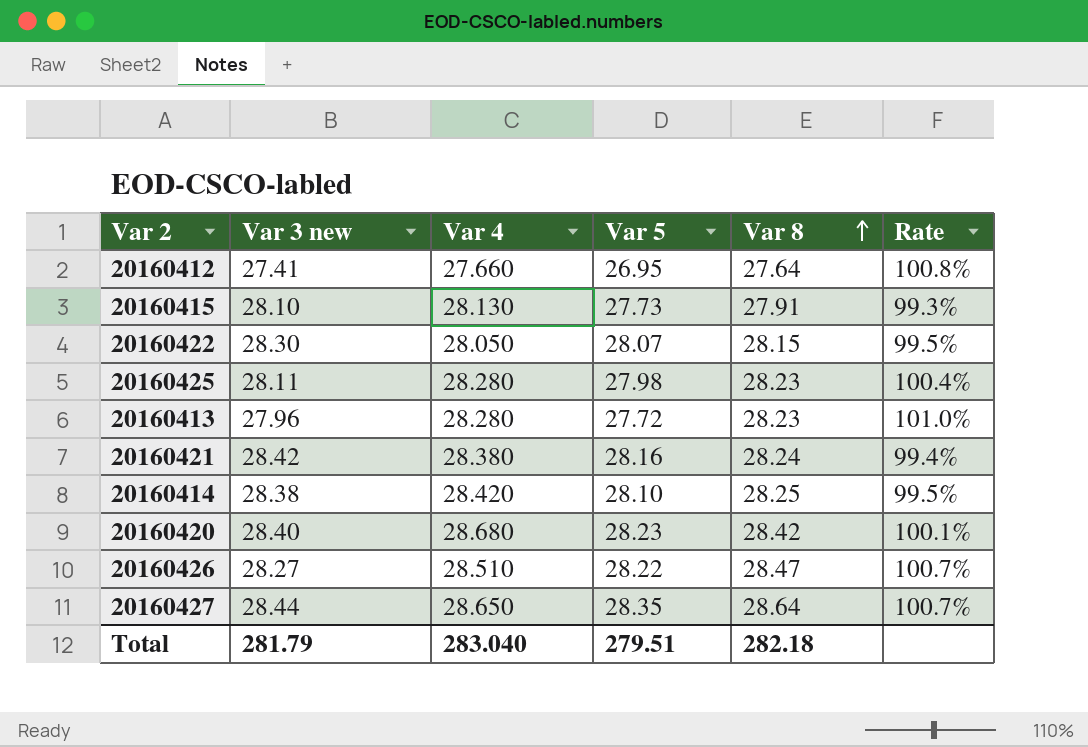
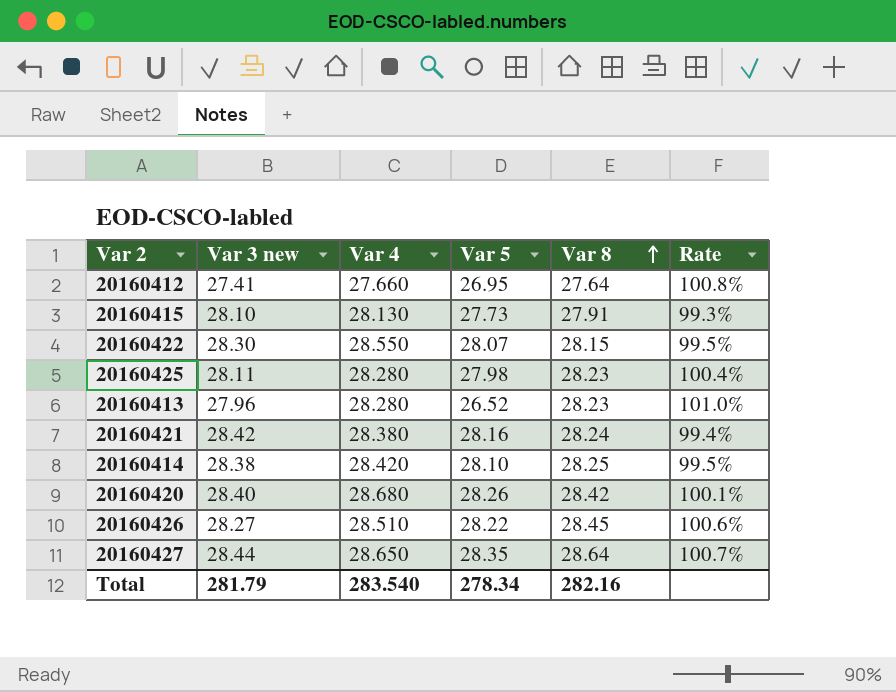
20160422 | Var 4: 28.050 -> 28.550
20160413 | Var 5: 27.72 -> 26.52
20160420 | Var 5: 28.23 -> 28.26
20160426 | Var 8: 28.47 -> 28.45
20160426 | Rate: 100.7% -> 100.6%
Total | Var 4: 283.040 -> 283.540
Total | Var 5: 279.51 -> 278.34
Total | Var 8: 282.18 -> 282.16

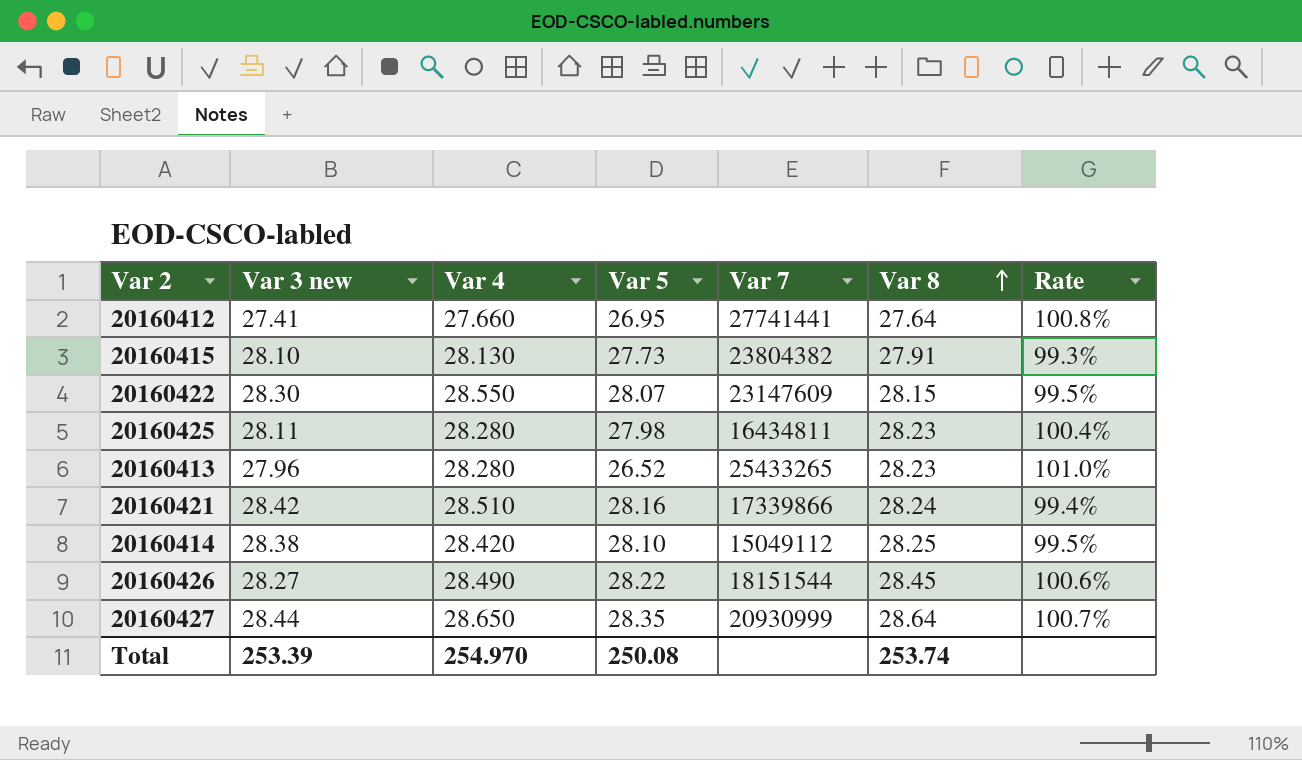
column Var 7 | position: none -> 5
row 20160420: 28.40 | 28.680 | 28.26 | 28.42 | 100.1% -> none
20160421 | Var 4: 28.380 -> 28.510
20160426 | Var 4: 28.510 -> 28.490
Total | Var 3 new: 281.79 -> 253.39
Total | Var 4: 283.540 -> 254.970
Total | Var 5: 278.34 -> 250.08
Total | Var 8: 282.16 -> 253.74

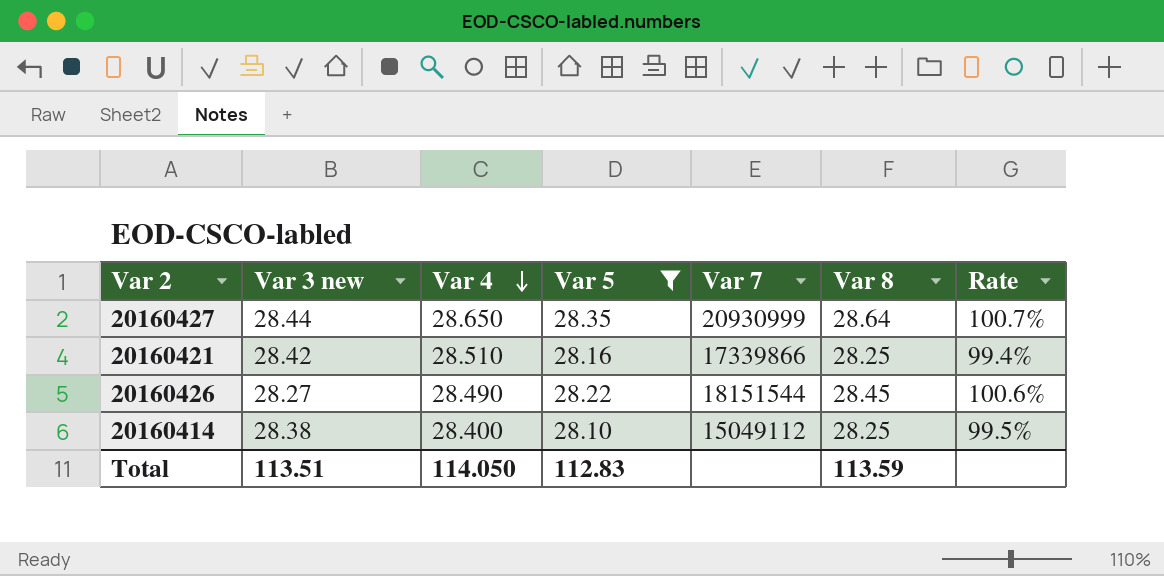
filter: none -> Var 5 >= 28.10
row order: Var 8 ascending -> Var 4 descending
20160421 | Var 8: 28.24 -> 28.25
20160414 | Var 4: 28.420 -> 28.400
Total | Var 3 new: 253.39 -> 113.51
Total | Var 4: 254.970 -> 114.050
Total | Var 5: 250.08 -> 112.83
Total | Var 8: 253.74 -> 113.59

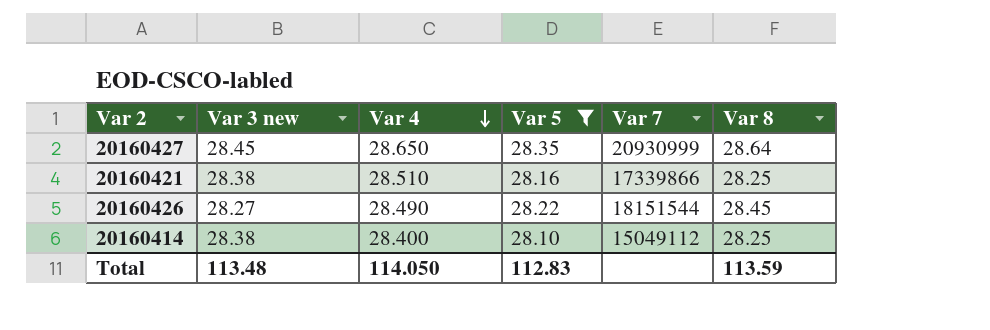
column Rate | formula: [Var 8] / [Var 3 new] -> none
20160427 | Var 3 new: 28.44 -> 28.45
20160421 | Var 3 new: 28.42 -> 28.38
Total | Var 3 new: 113.51 -> 113.48

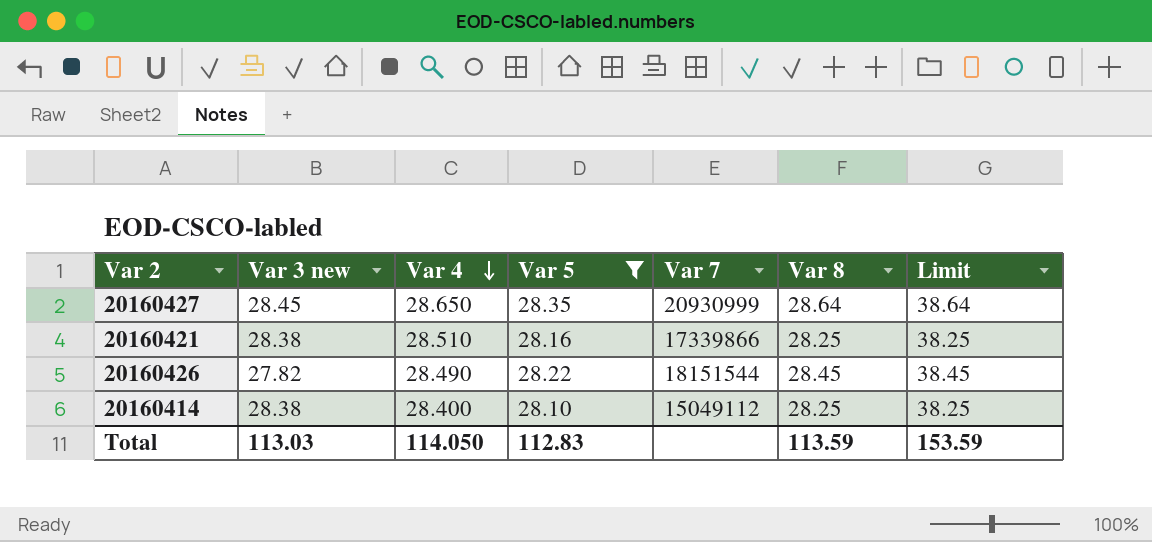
column Limit | formula: none -> [Var 8] + 10
20160426 | Var 3 new: 28.27 -> 27.82
Total | Var 3 new: 113.48 -> 113.03

